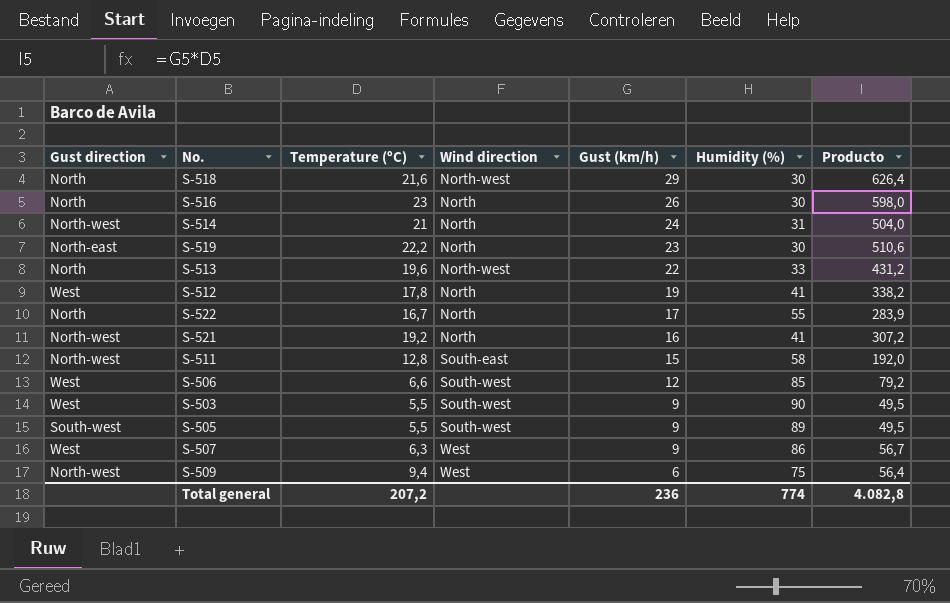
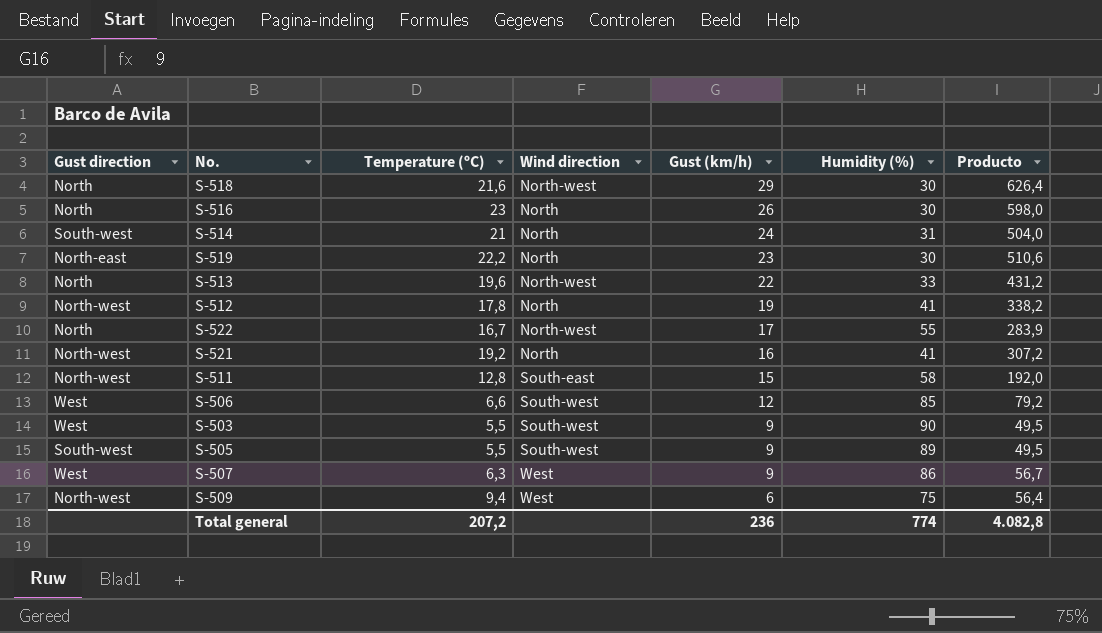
S-514 | Gust direction: North-west -> South-west
S-512 | Gust direction: West -> North-west
S-522 | Wind direction: North -> North-west

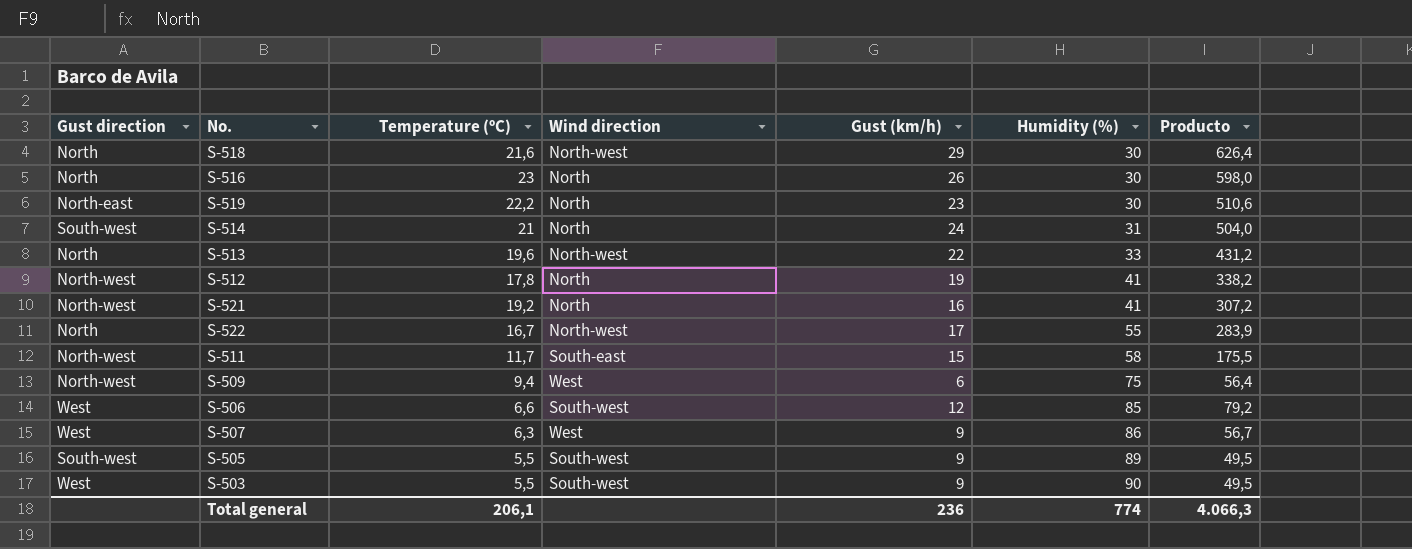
row order: Gust (km/h) descending -> Humidity (%) ascending
S-511 | Temperature (ºC): 12,8 -> 11,7
S-511 | Producto: 192,0 -> 175,5
Total general | Temperature (ºC): 207,2 -> 206,1
Total general | Producto: 4.082,8 -> 4.066,3

